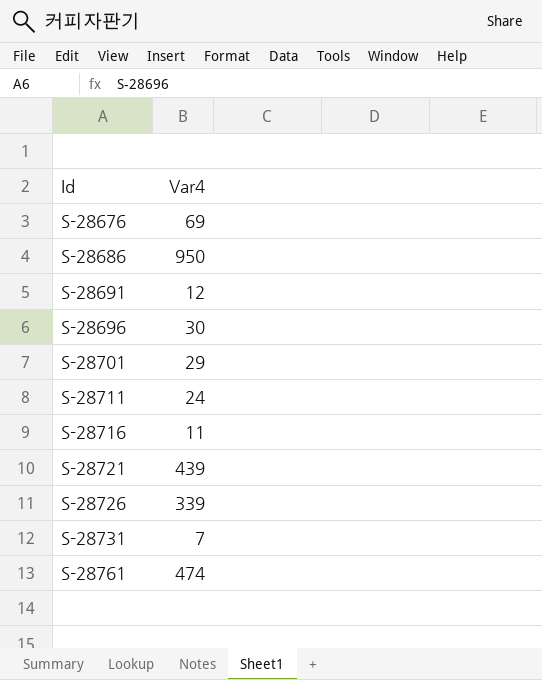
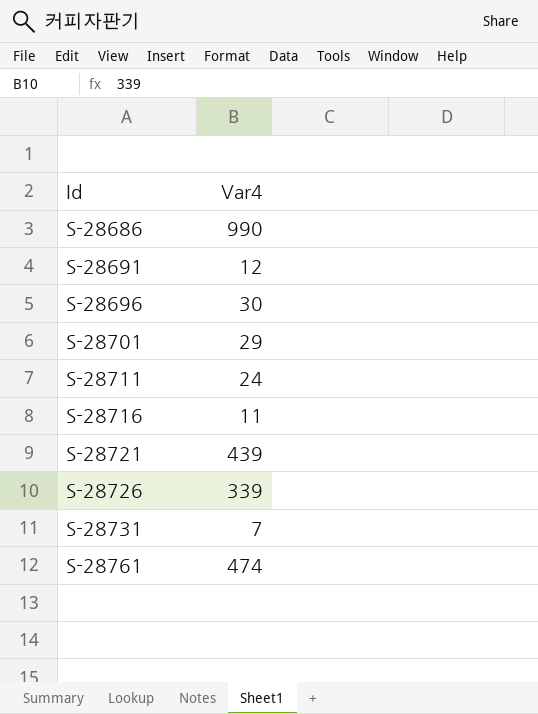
row S-28676: 69 -> none
S-28686 | Var4: 950 -> 990

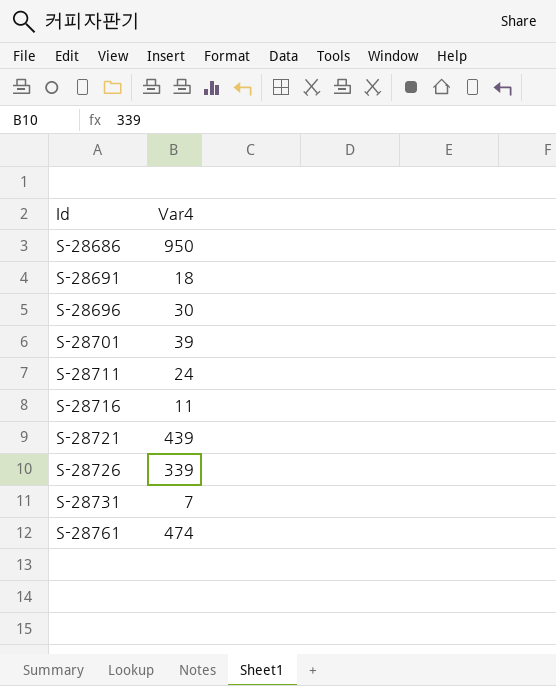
S-28686 | Var4: 990 -> 950
S-28691 | Var4: 12 -> 18
S-28701 | Var4: 29 -> 39

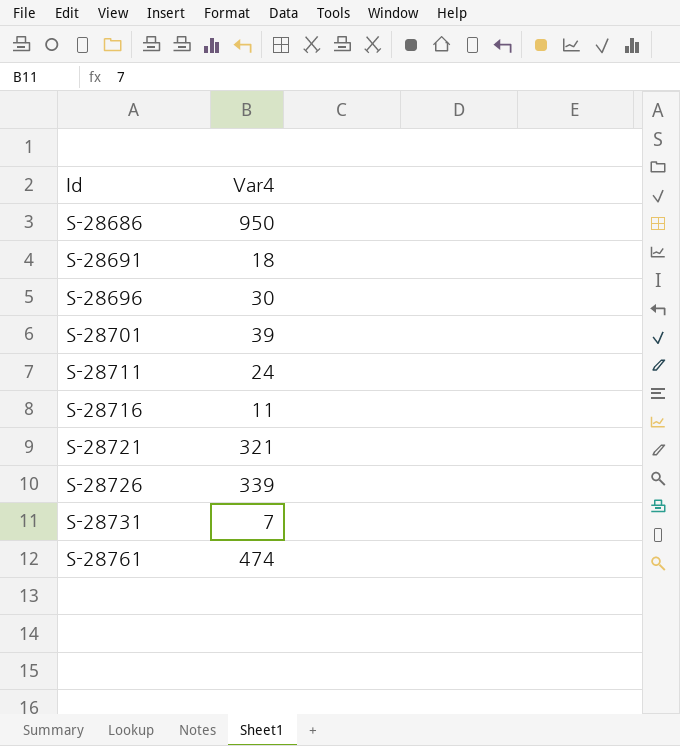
S-28721 | Var4: 439 -> 321

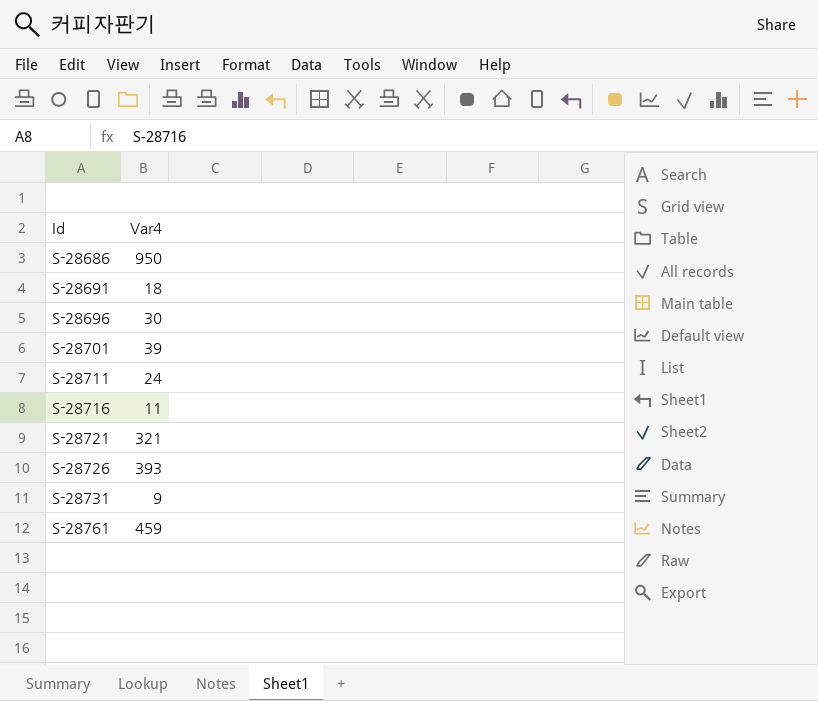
S-28726 | Var4: 339 -> 393
S-28731 | Var4: 7 -> 9
S-28761 | Var4: 474 -> 459

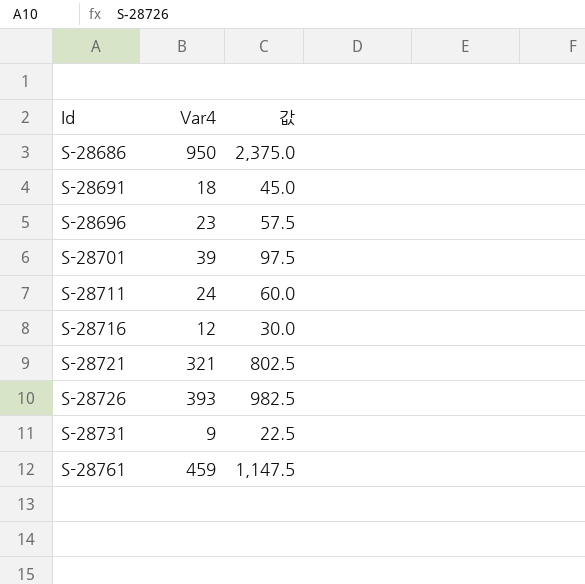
column 값 | formula: none -> [Var4] * 2.5
S-28696 | Var4: 30 -> 23
S-28716 | Var4: 11 -> 12

